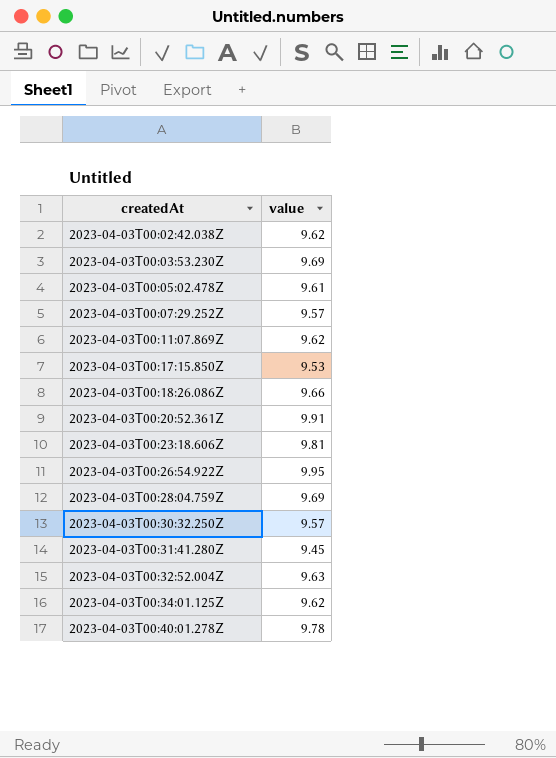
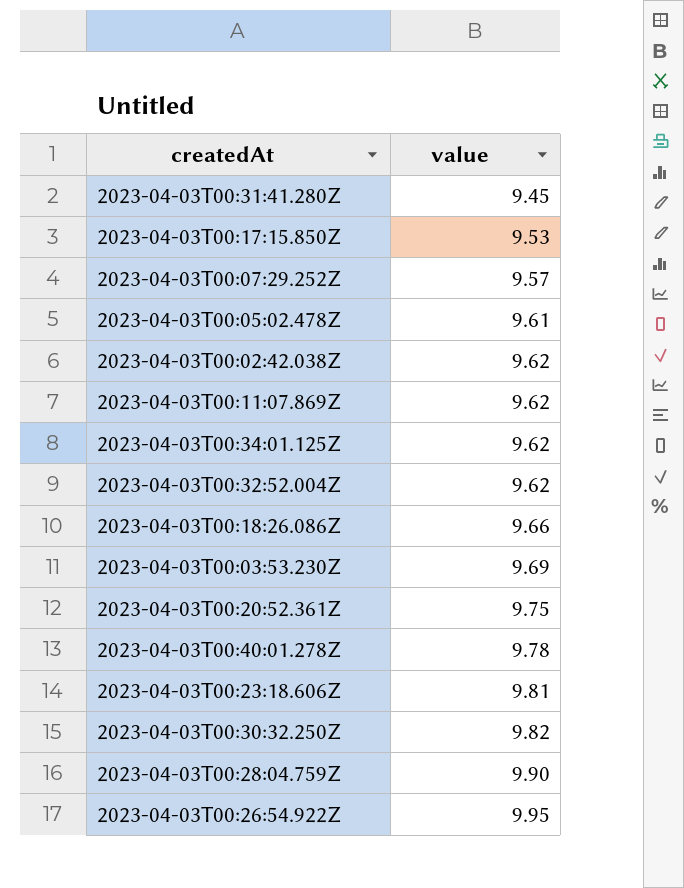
row order: createdAt ascending -> value ascending
2023-04-03T00:32:52.004Z | value: 9.63 -> 9.62
2023-04-03T00:20:52.361Z | value: 9.91 -> 9.75
2023-04-03T00:30:32.250Z | value: 9.57 -> 9.82
2023-04-03T00:28:04.759Z | value: 9.69 -> 9.90

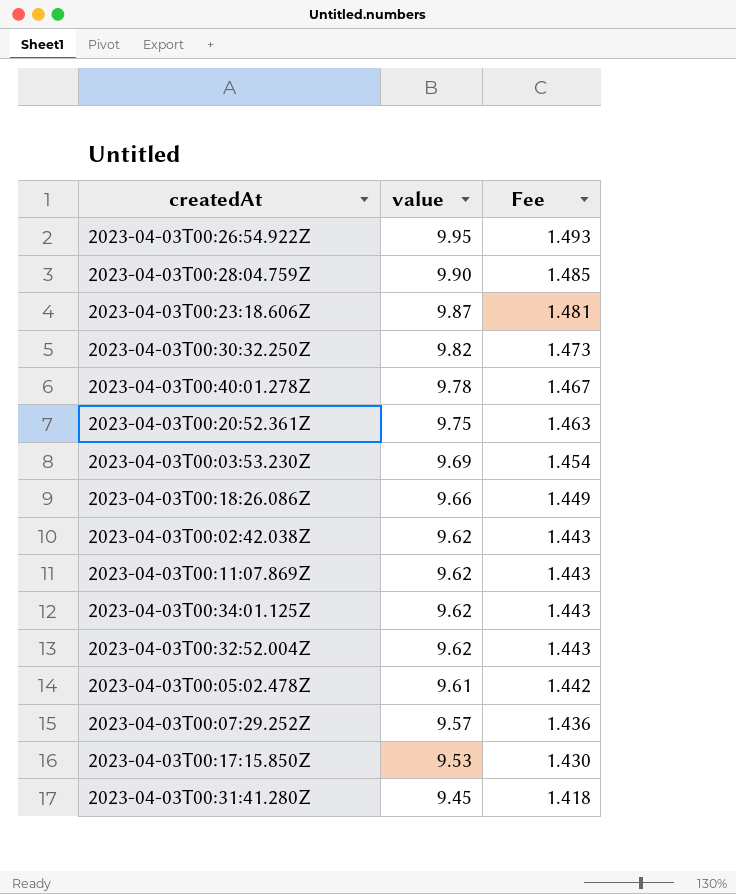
row order: value ascending -> value descending
column Fee | formula: none -> [value] * 0.15
2023-04-03T00:23:18.606Z | value: 9.81 -> 9.87

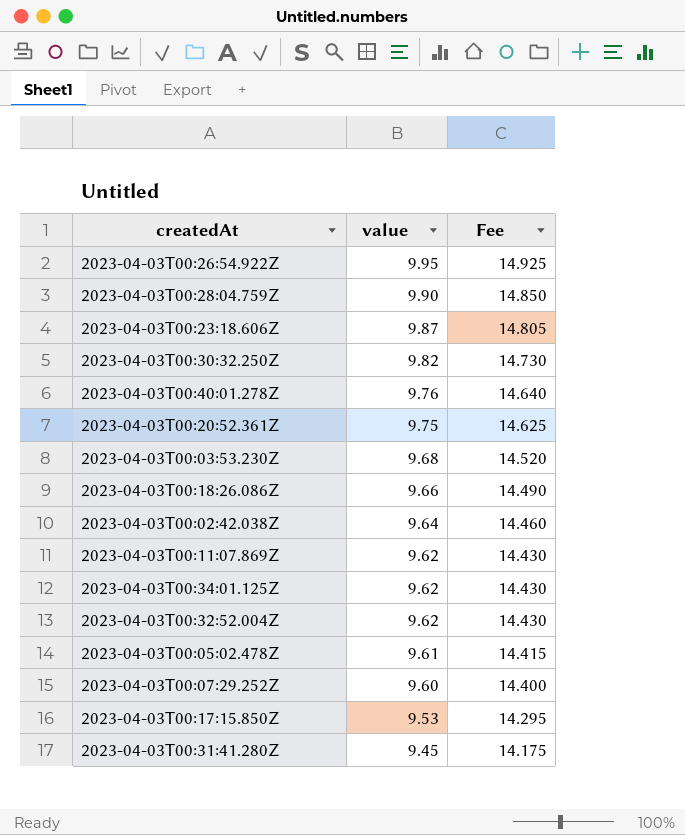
column Fee | formula: [value] * 0.15 -> [value] * 1.5
2023-04-03T00:40:01.278Z | value: 9.78 -> 9.76
2023-04-03T00:03:53.230Z | value: 9.69 -> 9.68
2023-04-03T00:02:42.038Z | value: 9.62 -> 9.64
2023-04-03T00:07:29.252Z | value: 9.57 -> 9.60

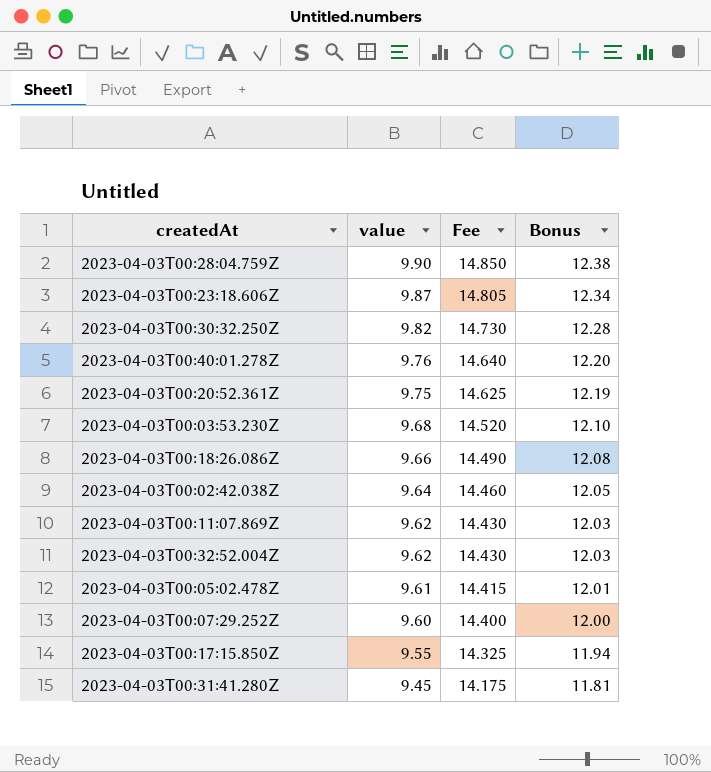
column Bonus | formula: none -> [value] * 1.25
row 2023-04-03T00:26:54.922Z: 9.95 | 14.925 -> none
row 2023-04-03T00:34:01.125Z: 9.62 | 14.430 -> none
2023-04-03T00:17:15.850Z | value: 9.53 -> 9.55
2023-04-03T00:17:15.850Z | Fee: 14.295 -> 14.325

